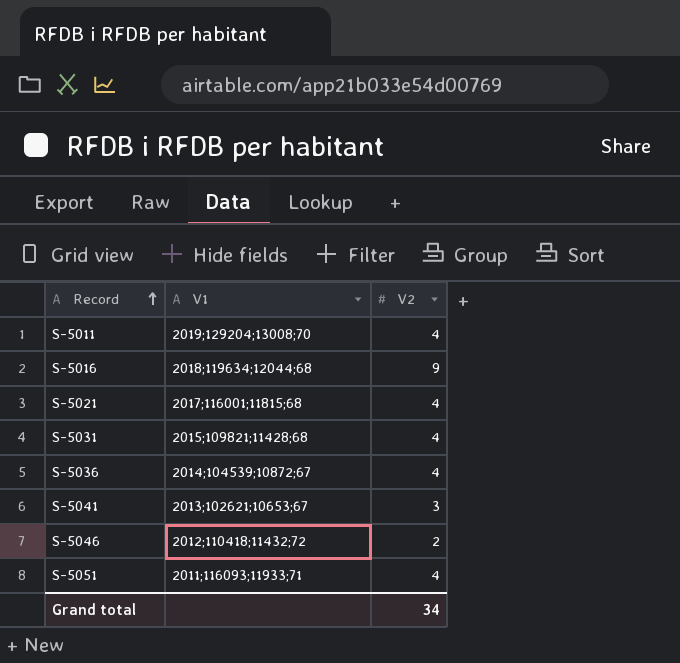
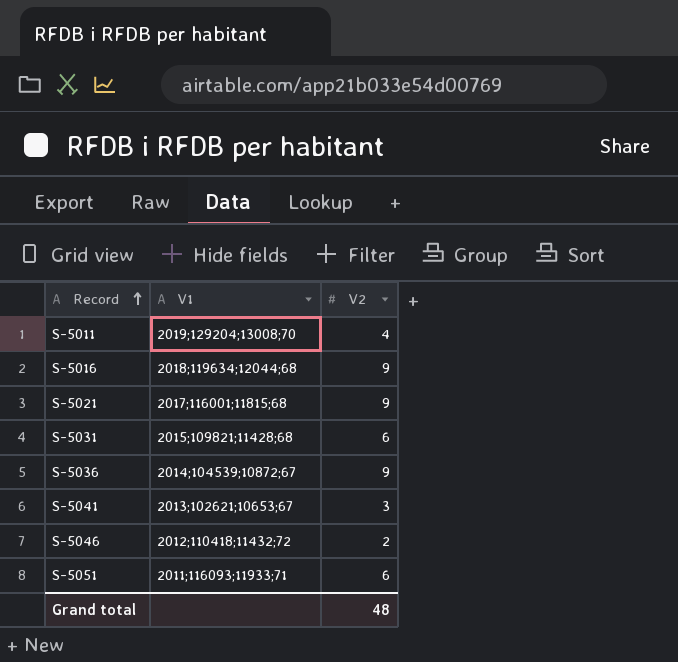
S-5021 | V2: 4 -> 9
S-5031 | V2: 4 -> 6
S-5036 | V2: 4 -> 9
S-5051 | V2: 4 -> 6
Grand total | V2: 34 -> 48

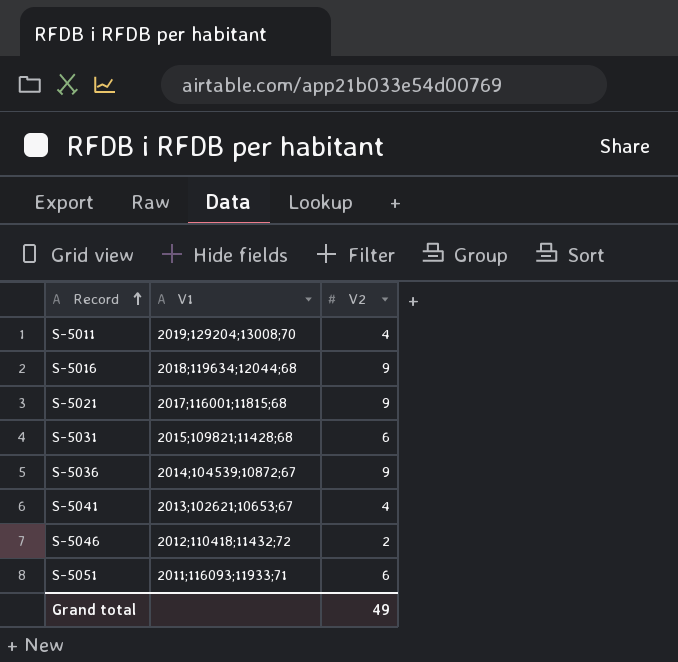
S-5041 | V2: 3 -> 4
Grand total | V2: 48 -> 49

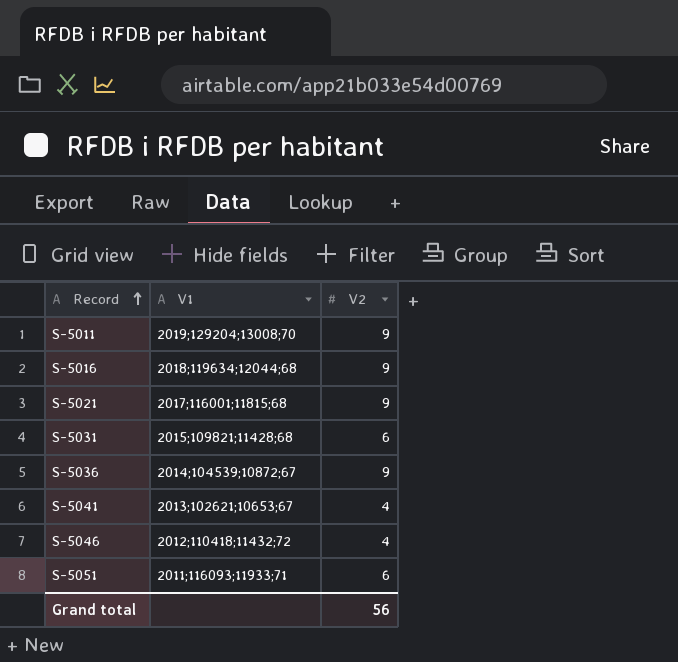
S-5011 | V2: 4 -> 9
S-5046 | V2: 2 -> 4
Grand total | V2: 49 -> 56

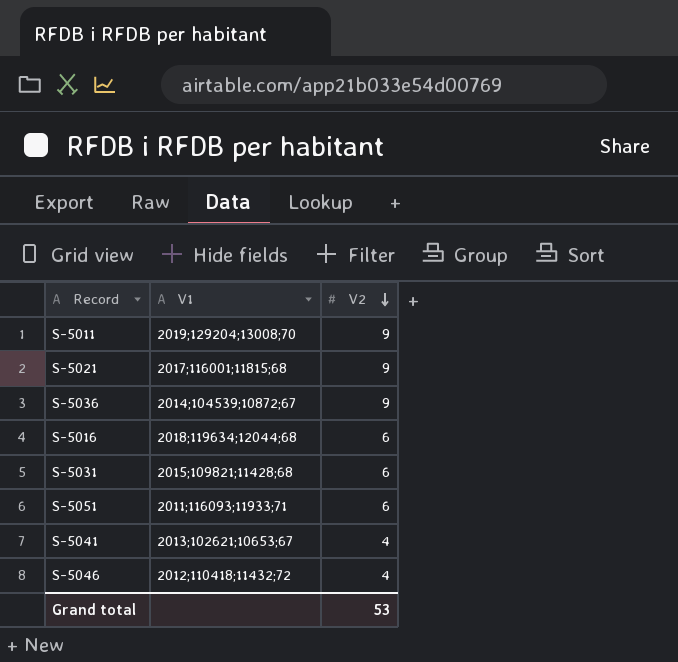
row order: Record ascending -> V2 descending
S-5016 | V2: 9 -> 6
Grand total | V2: 56 -> 53

